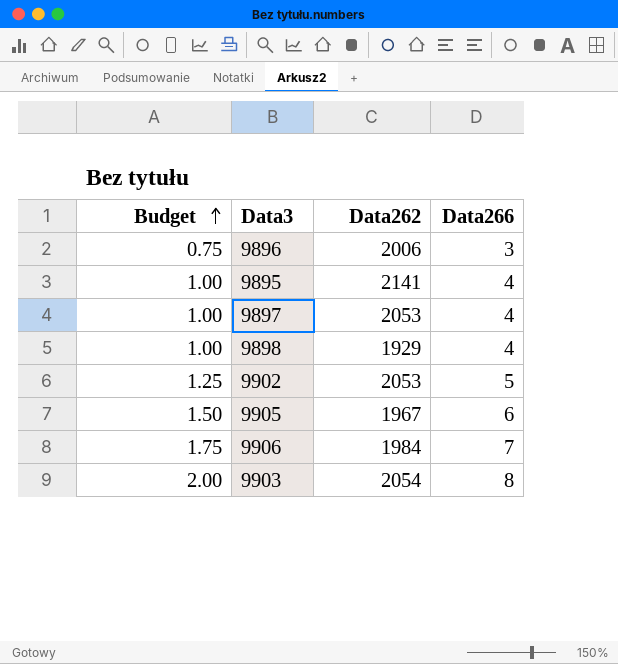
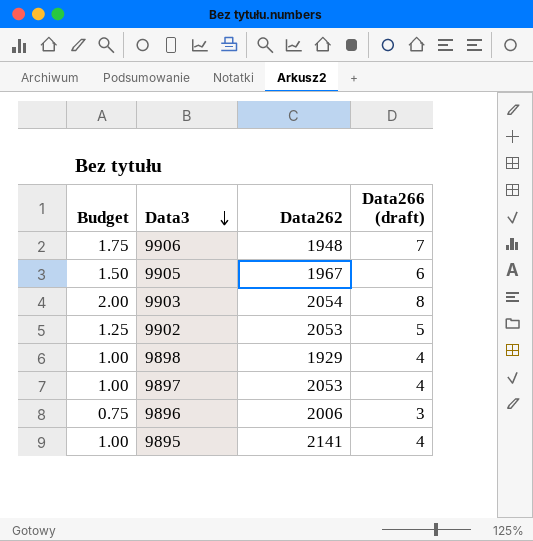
row order: Budget ascending -> Data3 descending
column name: Data266 -> Data266 (draft)
9906 | Data262: 1984 -> 1948

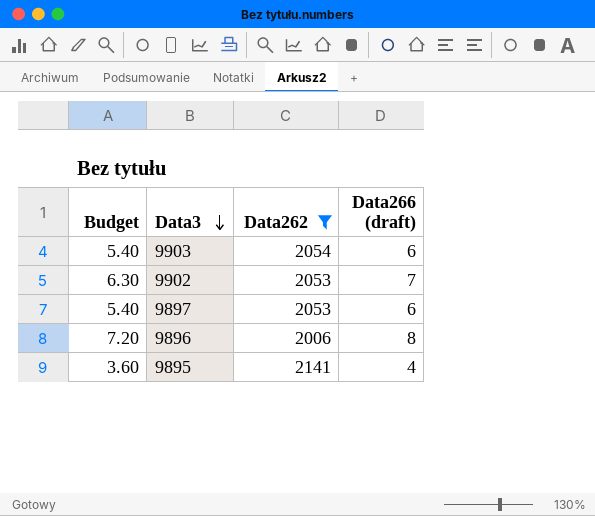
filter: none -> Data262 >= 2006
column Budget | formula: [Data266 (draft)] * 0.25 -> [Data266 (draft)] * 0.9
9903 | Data266 (draft): 8 -> 6
9902 | Data266 (draft): 5 -> 7
9897 | Data266 (draft): 4 -> 6
9896 | Data266 (draft): 3 -> 8

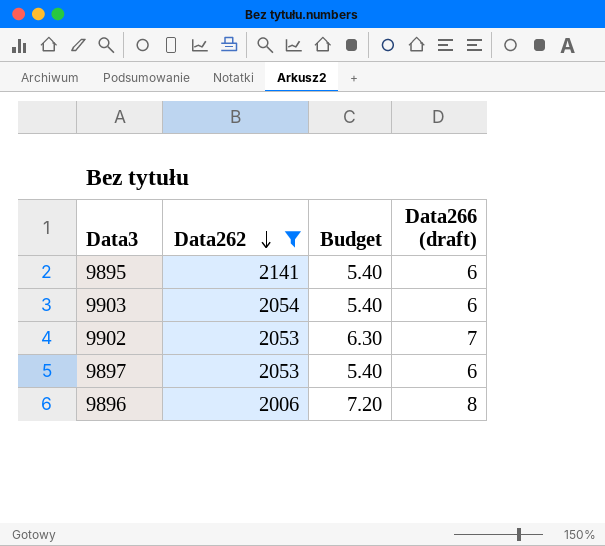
row order: Data3 descending -> Data262 descending
column Budget | position: 1 -> 3
9895 | Budget: 3.60 -> 5.40
9895 | Data266 (draft): 4 -> 6

